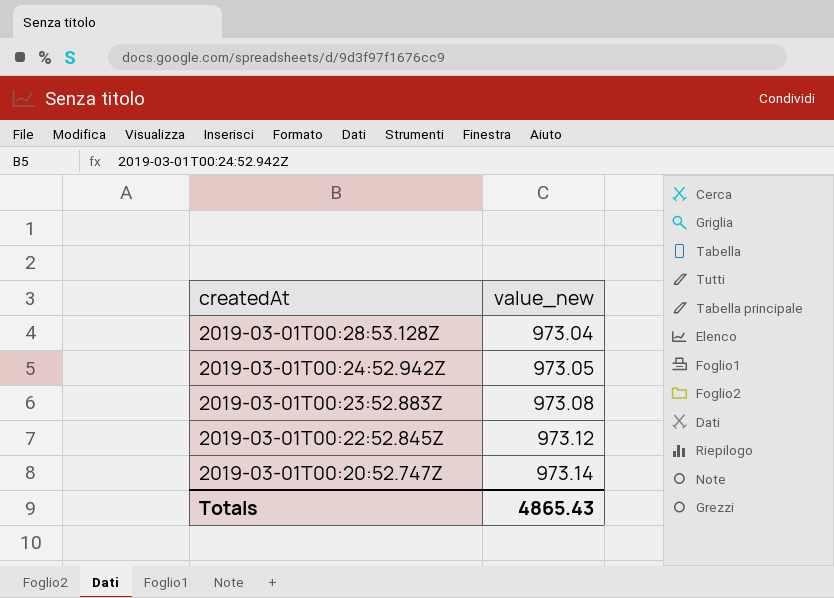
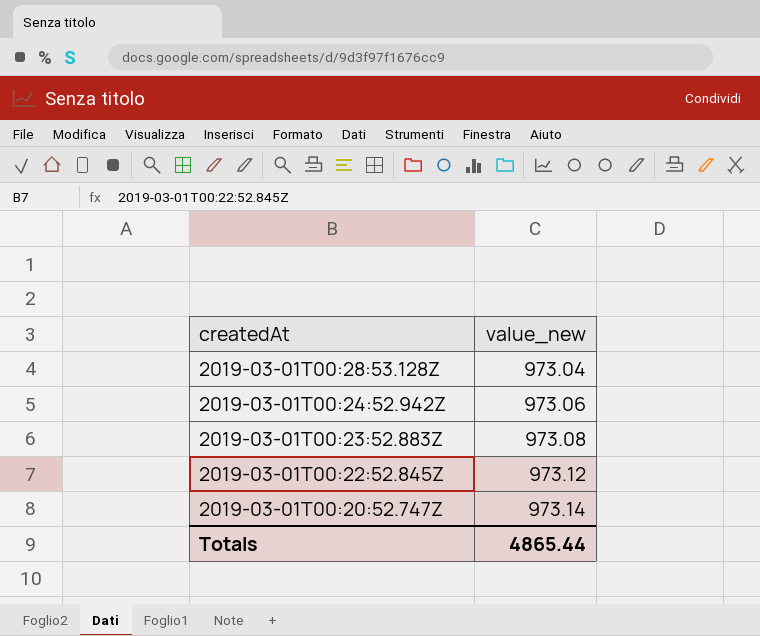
2019-03-01T00:24:52.942Z | value_new: 973.05 -> 973.06
Totals | value_new: 4865.43 -> 4865.44

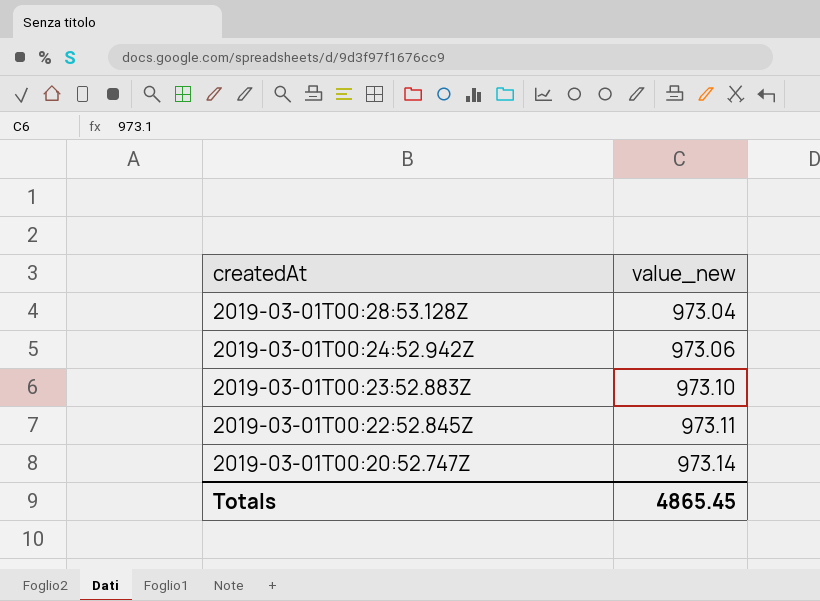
2019-03-01T00:23:52.883Z | value_new: 973.08 -> 973.10
2019-03-01T00:22:52.845Z | value_new: 973.12 -> 973.11
Totals | value_new: 4865.44 -> 4865.45

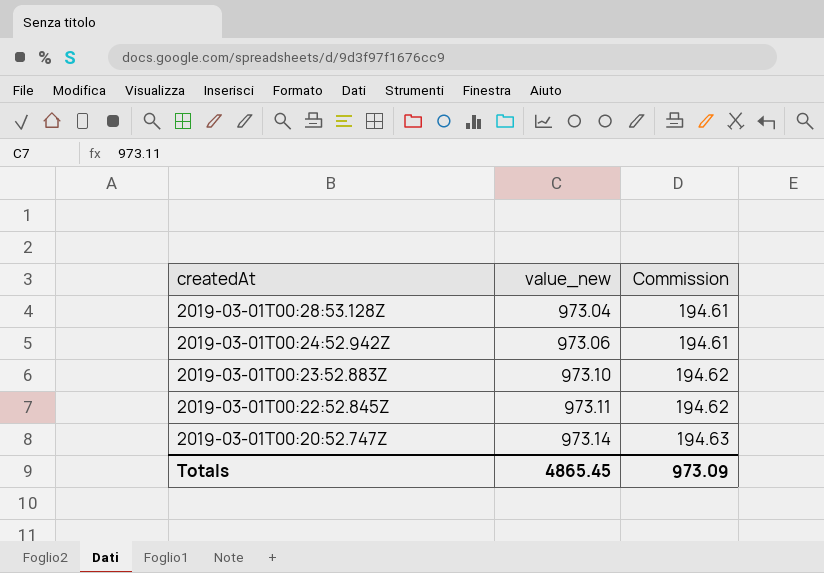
column Commission | formula: none -> [value_new] * 0.2

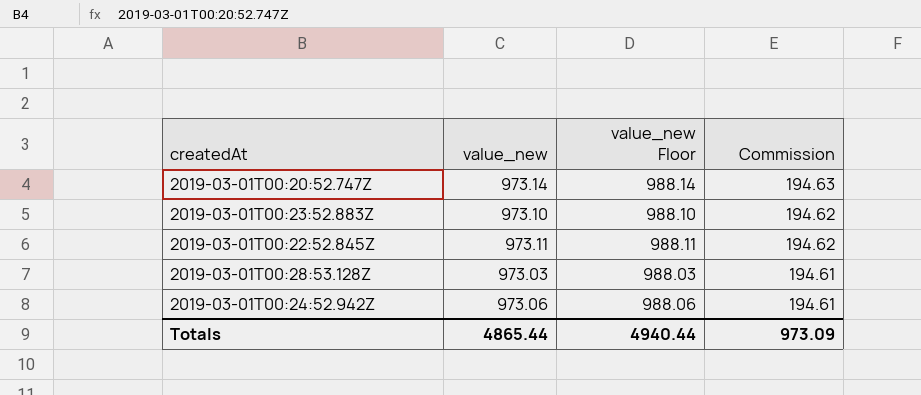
row order: createdAt descending -> Commission descending
column value_new Floor | formula: none -> [value_new] + 15
2019-03-01T00:28:53.128Z | value_new: 973.04 -> 973.03
Totals | value_new: 4865.45 -> 4865.44

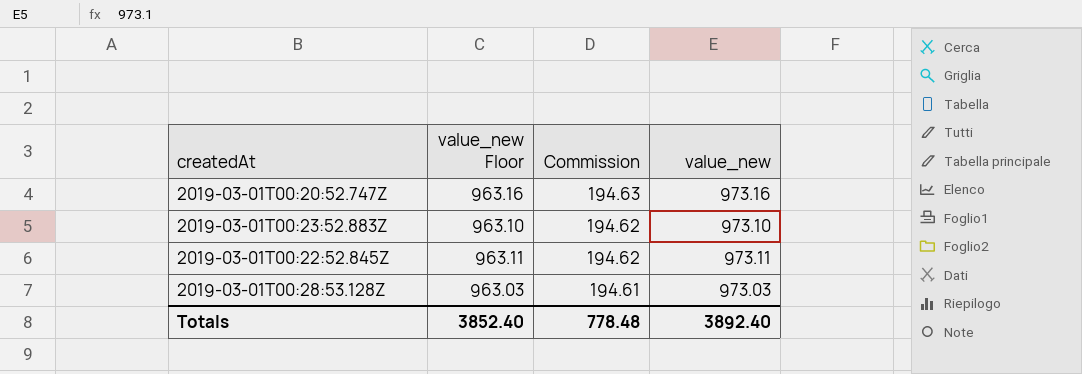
column value_new Floor | formula: [value_new] + 15 -> [value_new] - 10
column value_new | position: 2 -> 4
row 2019-03-01T00:24:52.942Z: 973.06 | 988.06 | 194.61 -> none
2019-03-01T00:20:52.747Z | value_new: 973.14 -> 973.16
Totals | value_new Floor: 4940.44 -> 3852.40
Totals | Commission: 973.09 -> 778.48
Totals | value_new: 4865.44 -> 3892.40

